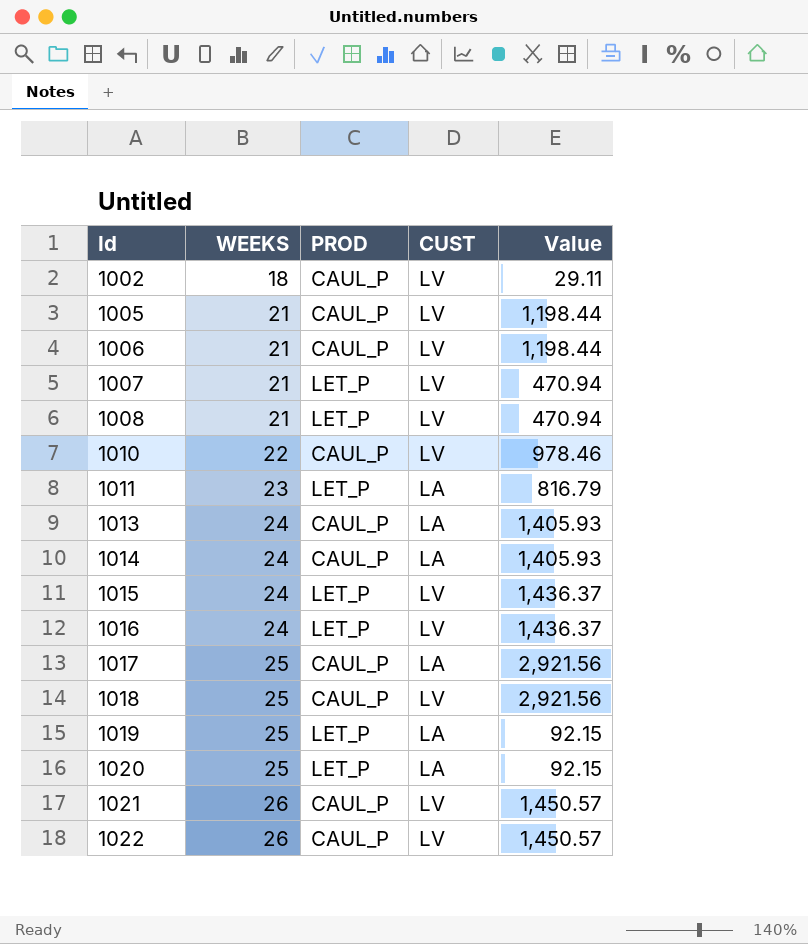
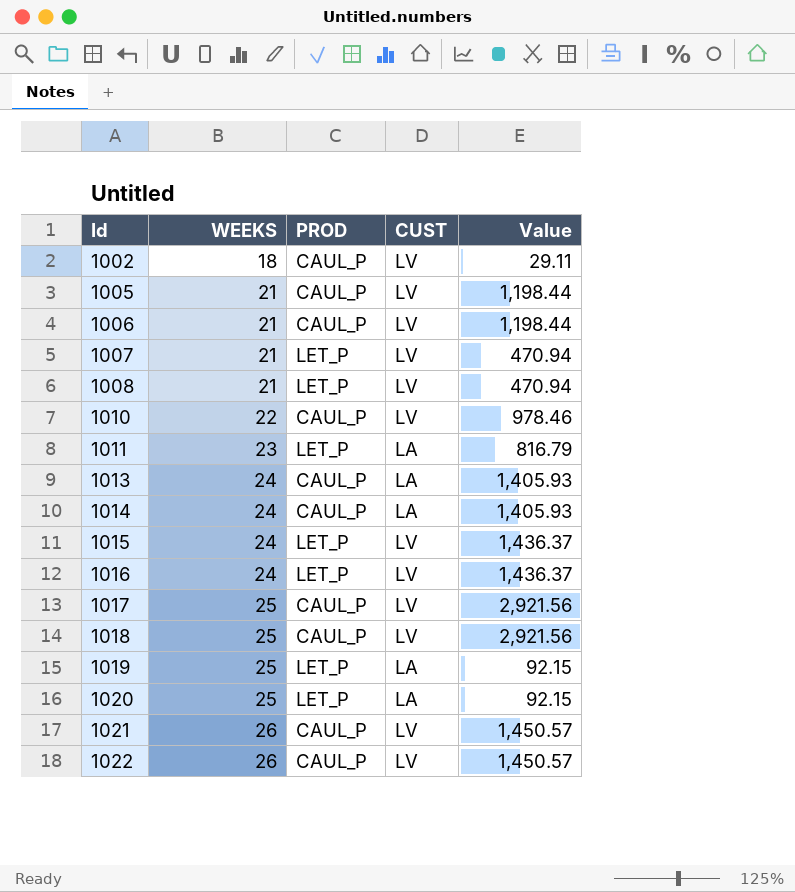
1017 | CUST: LA -> LV

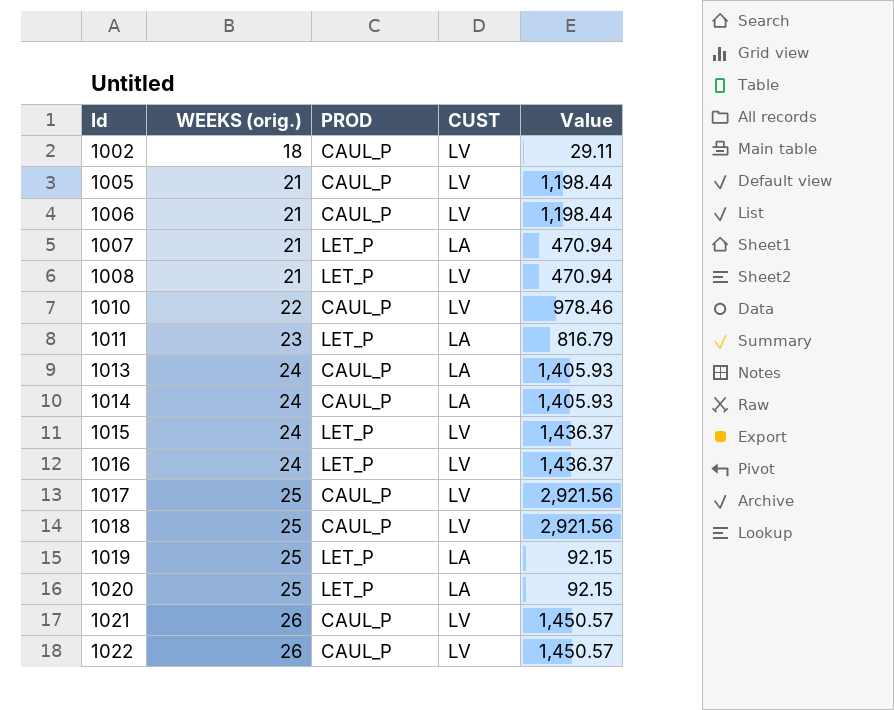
column name: WEEKS -> WEEKS (orig.)
1007 | CUST: LV -> LA

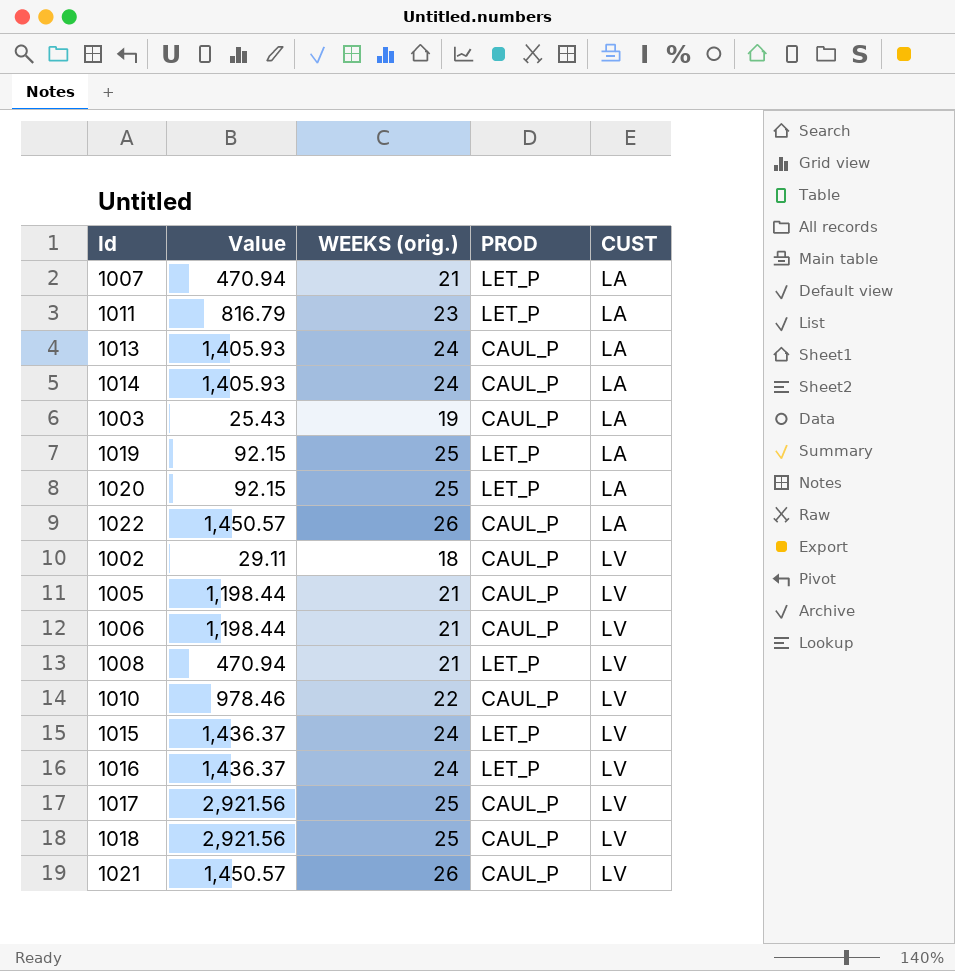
row order: Id ascending -> CUST ascending
column Value | position: 5 -> 2
row 1003: none -> 25.43 | 19 | CAUL_P | LA
1022 | CUST: LV -> LA

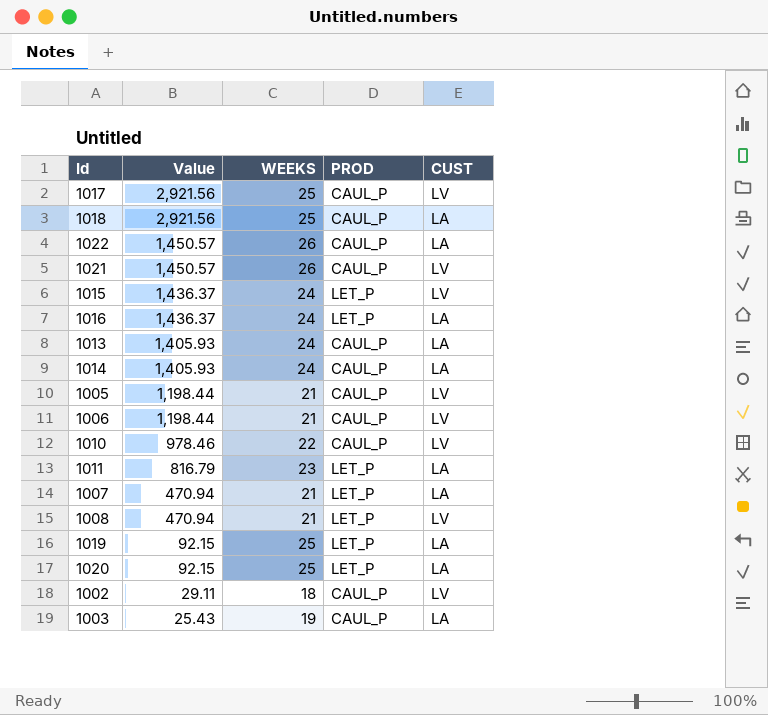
row order: CUST ascending -> Value descending
column name: WEEKS (orig.) -> WEEKS
1018 | CUST: LV -> LA
1016 | CUST: LV -> LA

